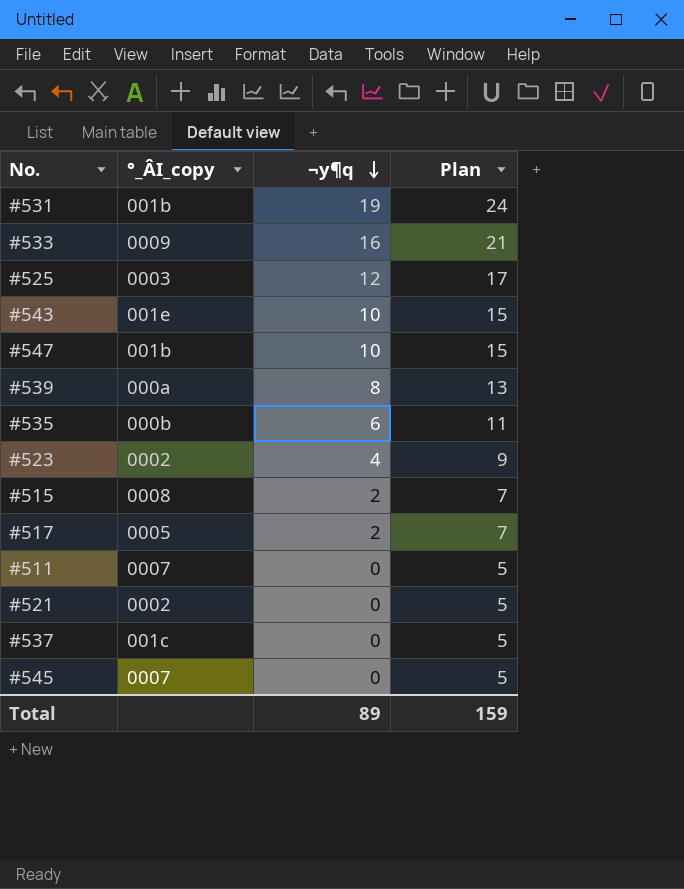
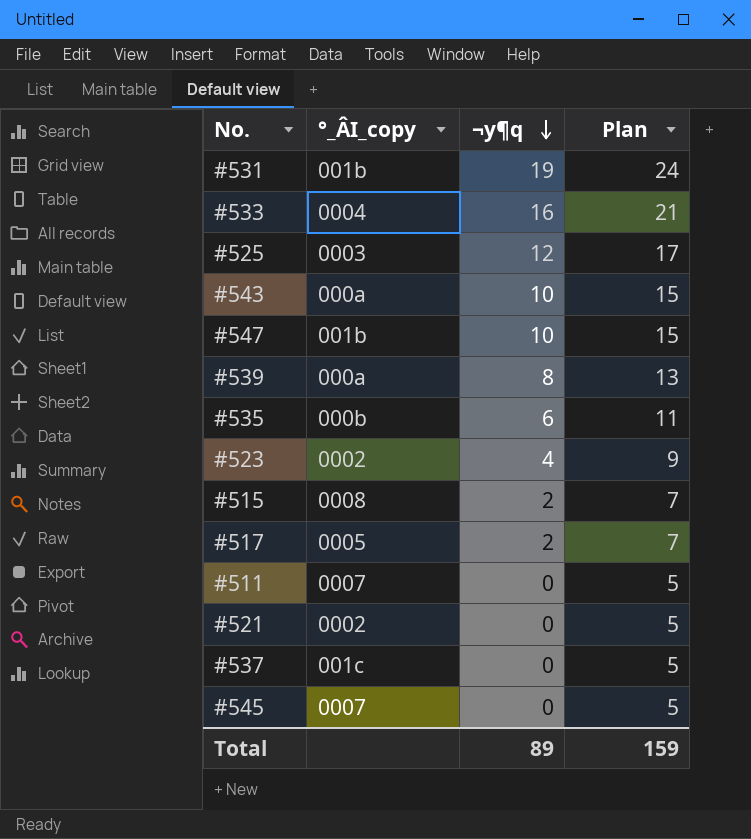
#533 | °_ÂI_copy: 0009 -> 0004
#543 | °_ÂI_copy: 001e -> 000a

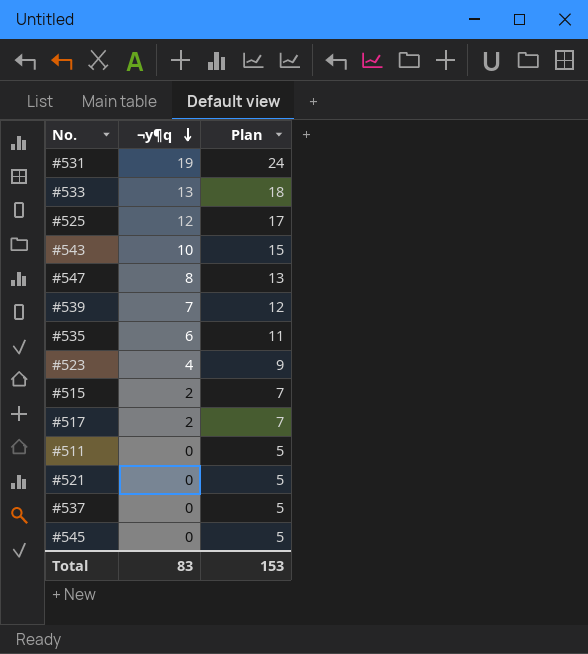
column °_ÂI_copy | position: 2 -> none
#533 | ¬y¶q: 16 -> 13
#533 | Plan: 21 -> 18
#547 | ¬y¶q: 10 -> 8
#547 | Plan: 15 -> 13
#539 | ¬y¶q: 8 -> 7
#539 | Plan: 13 -> 12
Total | ¬y¶q: 89 -> 83
Total | Plan: 159 -> 153

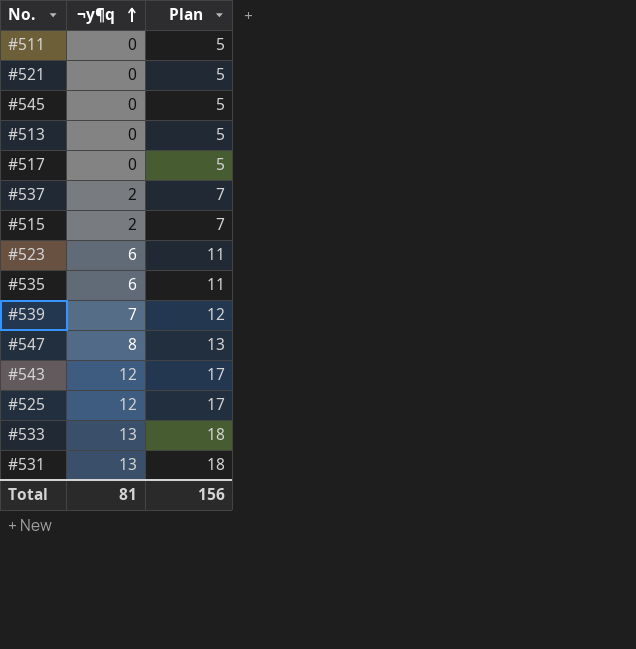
row order: ¬y¶q descending -> ¬y¶q ascending
row #513: none -> 0 | 5
#517 | ¬y¶q: 2 -> 0
#517 | Plan: 7 -> 5
#537 | ¬y¶q: 0 -> 2
#537 | Plan: 5 -> 7
#523 | ¬y¶q: 4 -> 6
#523 | Plan: 9 -> 11
#543 | ¬y¶q: 10 -> 12
#543 | Plan: 15 -> 17
#531 | ¬y¶q: 19 -> 13
#531 | Plan: 24 -> 18
Total | ¬y¶q: 83 -> 81
Total | Plan: 153 -> 156

